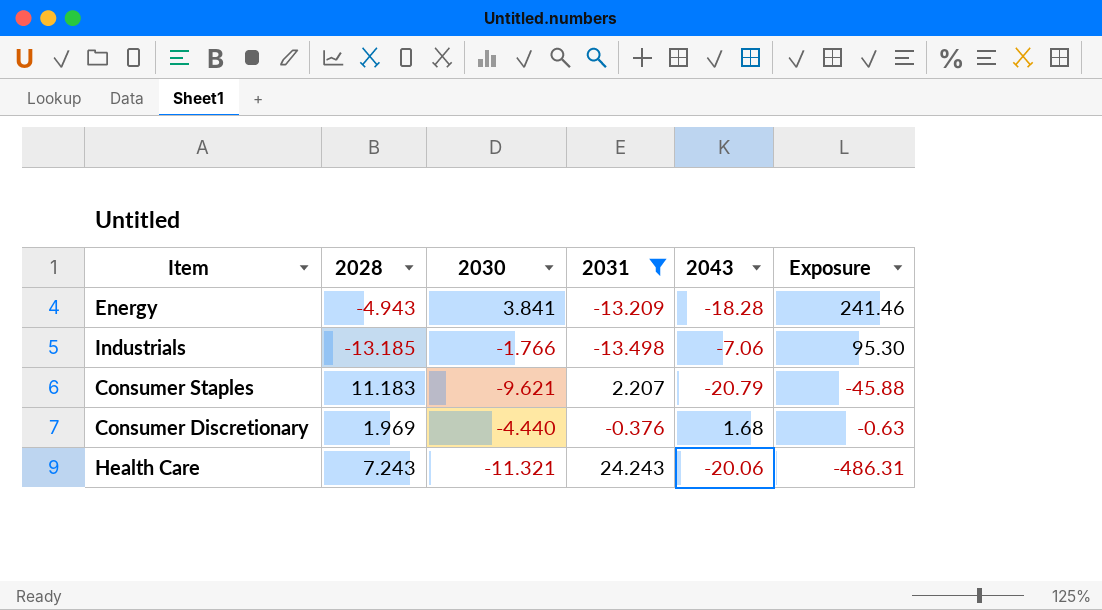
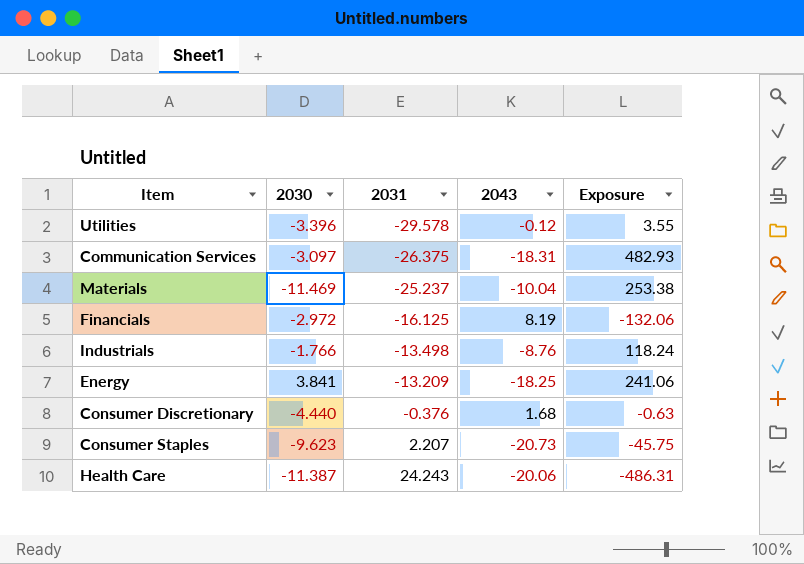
filter: 2031 >= -13.498 -> none
row order: none -> 2031 ascending
column 2028 | position: 2 -> none
Industrials | 2043: -7.06 -> -8.76
Industrials | Exposure: 95.30 -> 118.24
Energy | 2043: -18.28 -> -18.25
Energy | Exposure: 241.46 -> 241.06
Consumer Staples | 2030: -9.621 -> -9.623
Consumer Staples | 2043: -20.79 -> -20.73
Consumer Staples | Exposure: -45.88 -> -45.75
Health Care | 2030: -11.321 -> -11.387

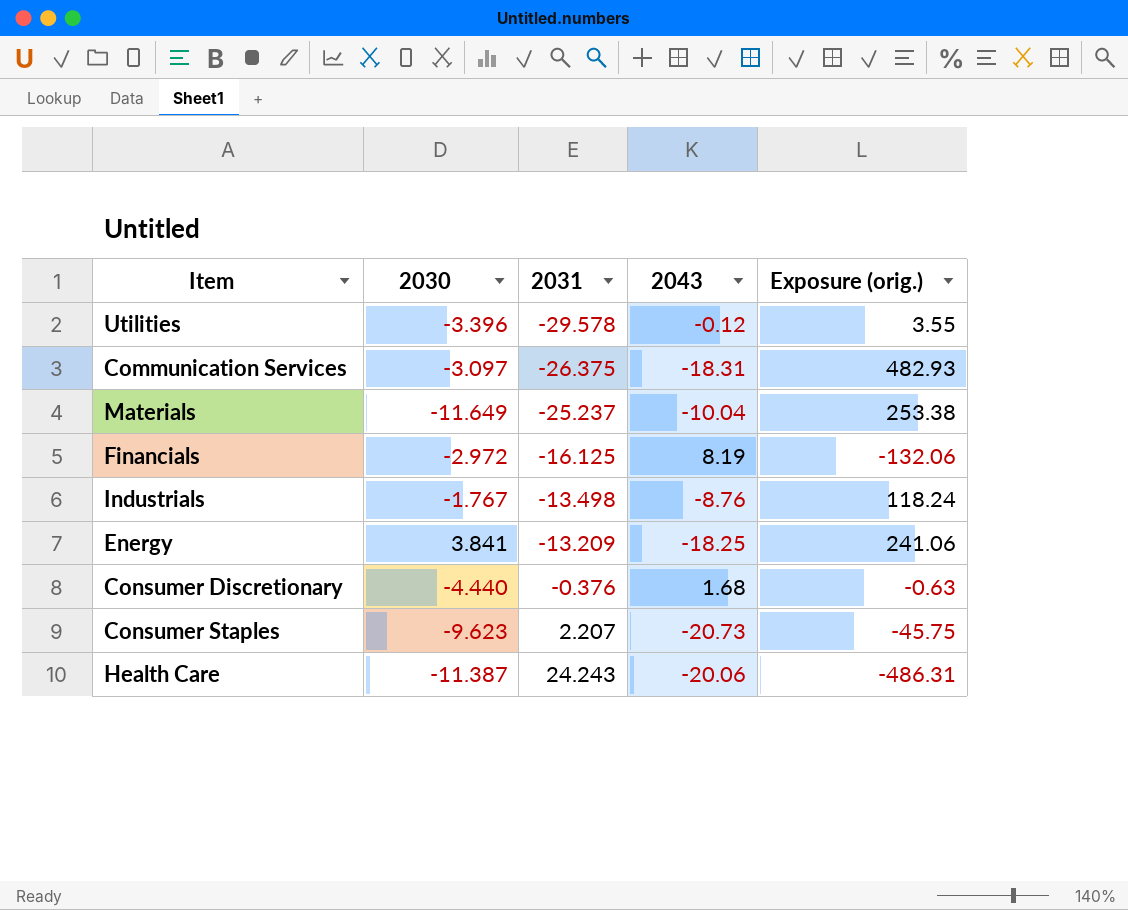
column name: Exposure -> Exposure (orig.)
Materials | 2030: -11.469 -> -11.649
Industrials | 2030: -1.766 -> -1.767

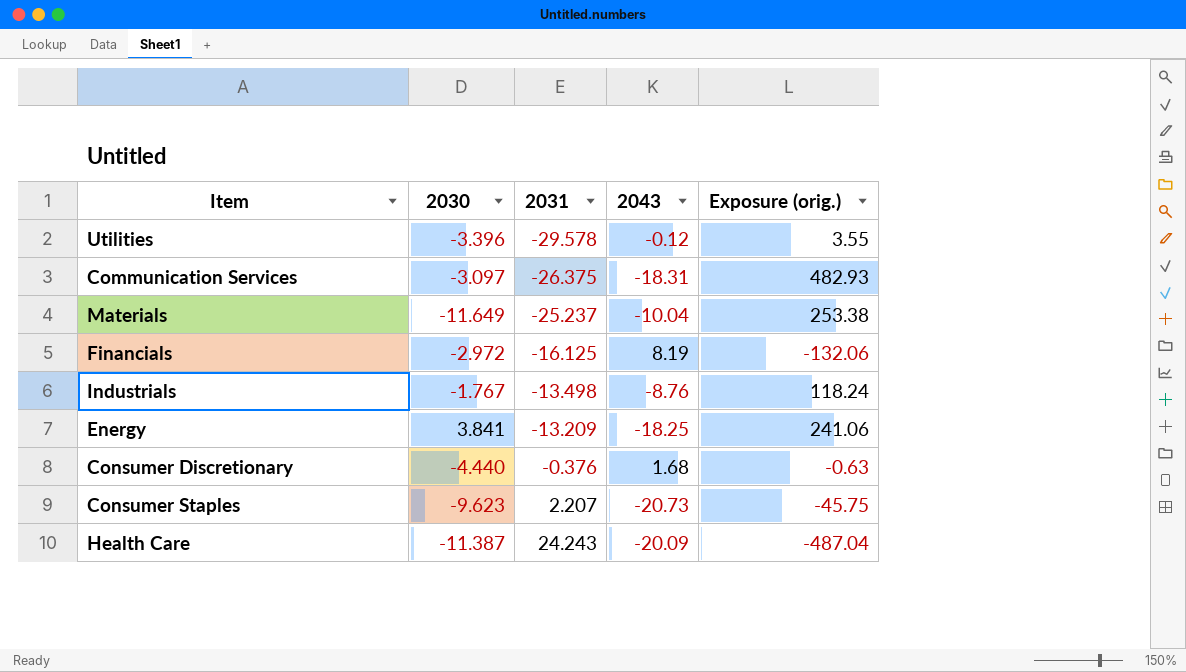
Health Care | 2043: -20.06 -> -20.09
Health Care | Exposure (orig.): -486.31 -> -487.04

